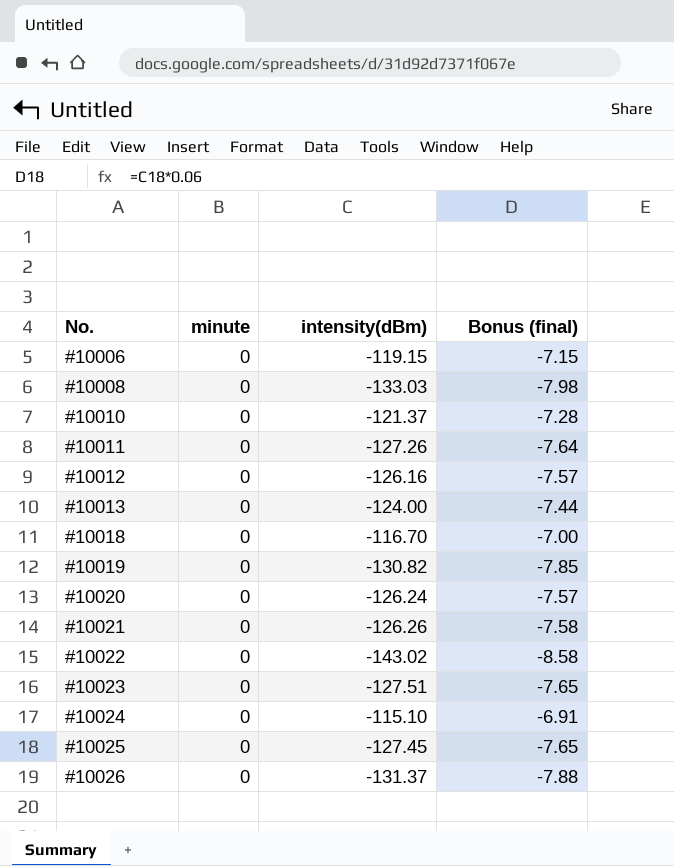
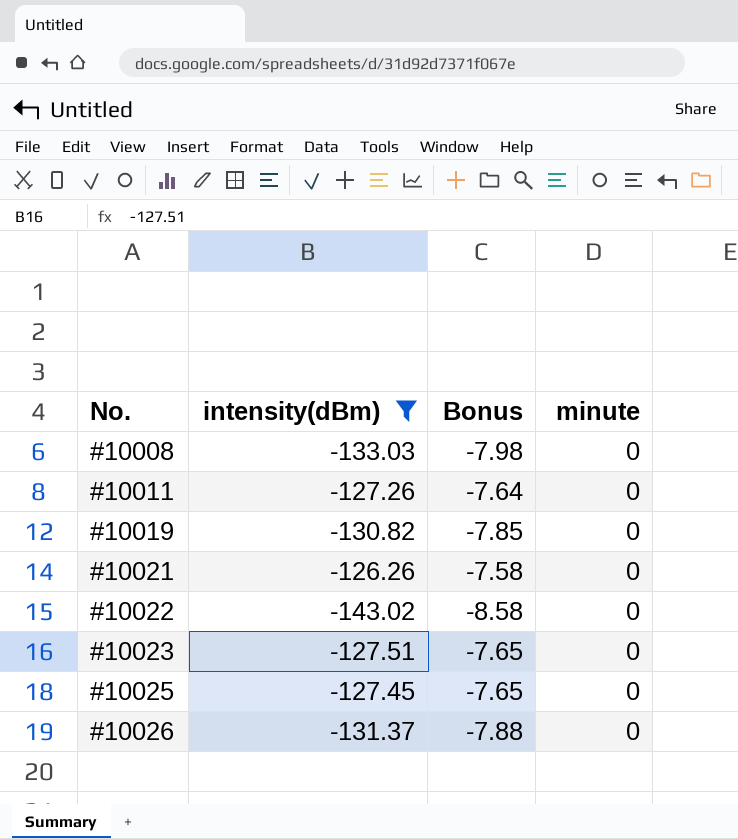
filter: none -> intensity(dBm) <= -126.26
column name: Bonus (final) -> Bonus
column minute | position: 2 -> 4

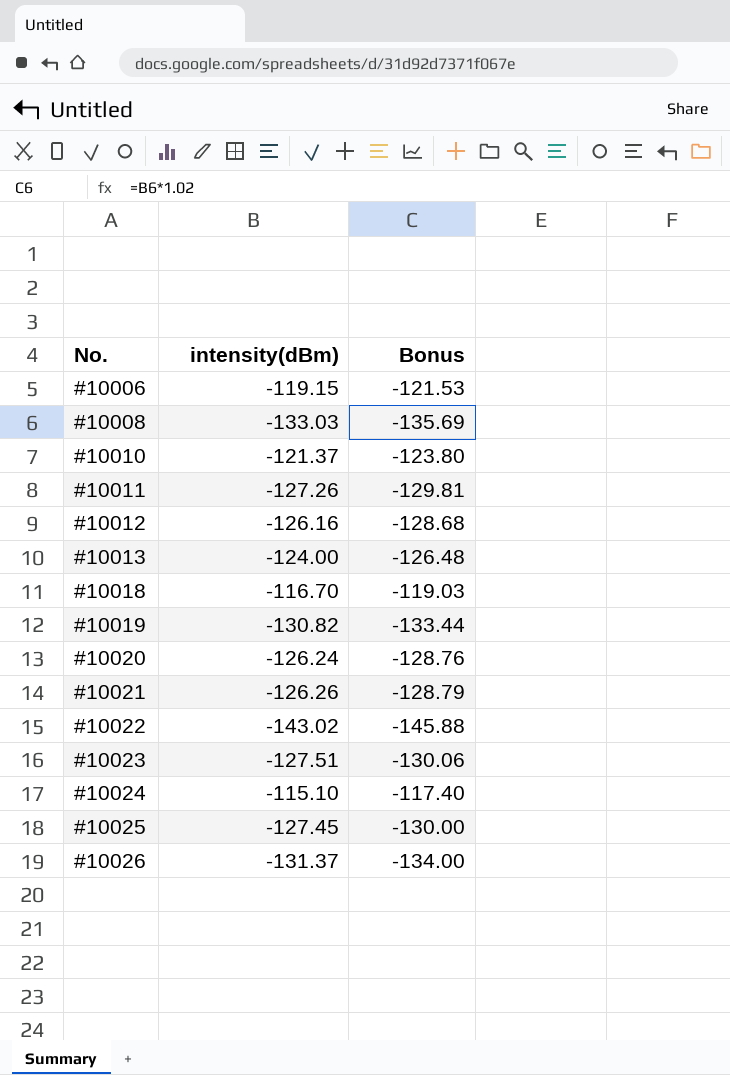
filter: intensity(dBm) <= -126.26 -> none
column minute | position: 4 -> none
column Bonus | formula: [intensity(dBm)] * 0.06 -> [intensity(dBm)] * 1.02

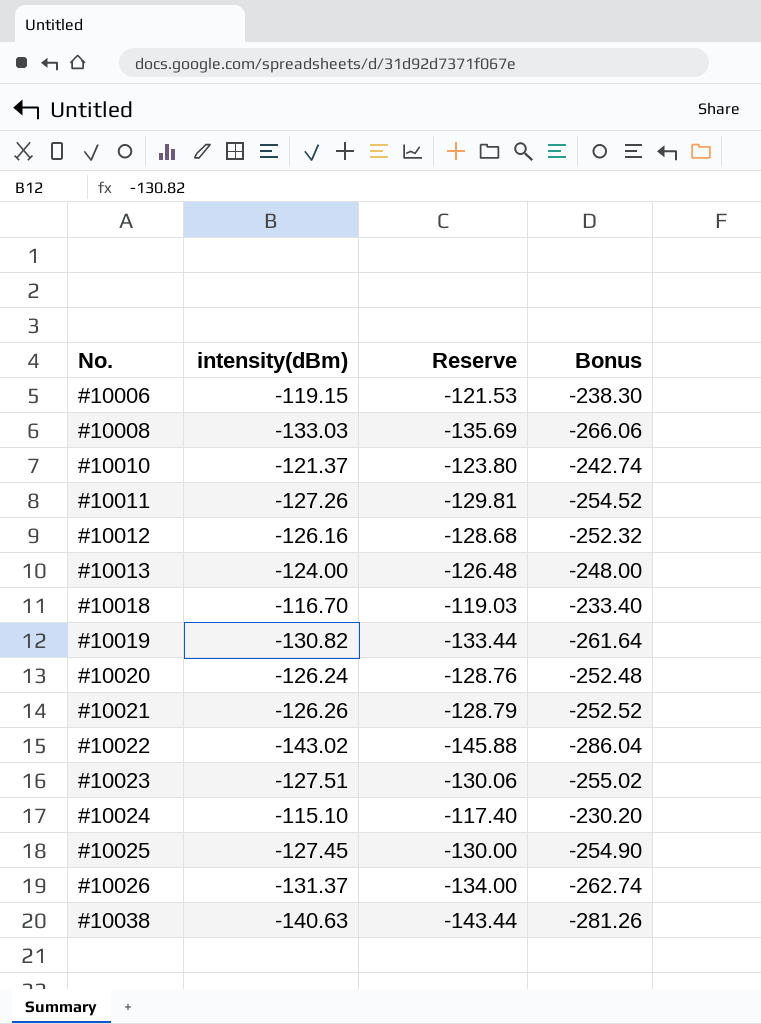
column Reserve | formula: none -> [intensity(dBm)] * 1.02
column Bonus | formula: [intensity(dBm)] * 1.02 -> [intensity(dBm)] * 2
row #10038: none -> -140.63 | -143.44 | -281.26

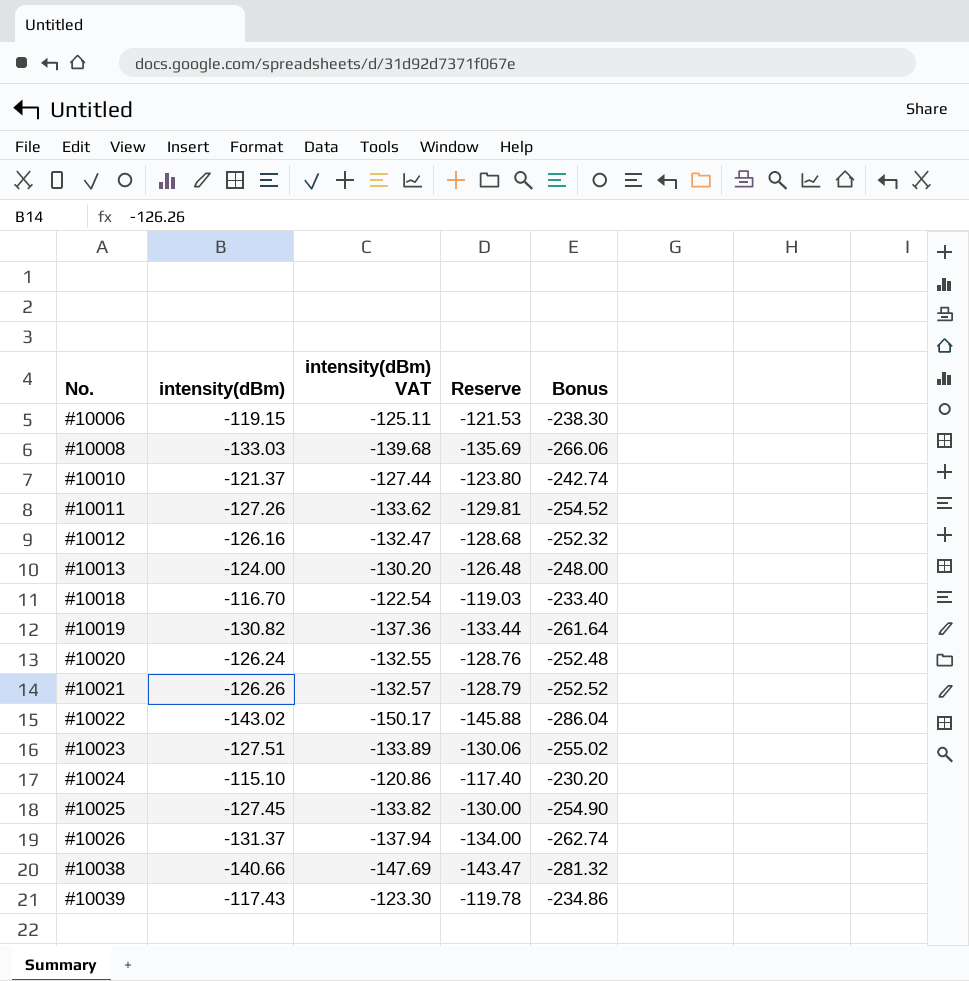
column intensity(dBm) VAT | formula: none -> [intensity(dBm)] * 1.05
#10038 | intensity(dBm): -140.63 -> -140.66
#10038 | Reserve: -143.44 -> -143.47
#10038 | Bonus: -281.26 -> -281.32
row #10039: none -> -117.43 | -123.30 | -119.78 | -234.86

